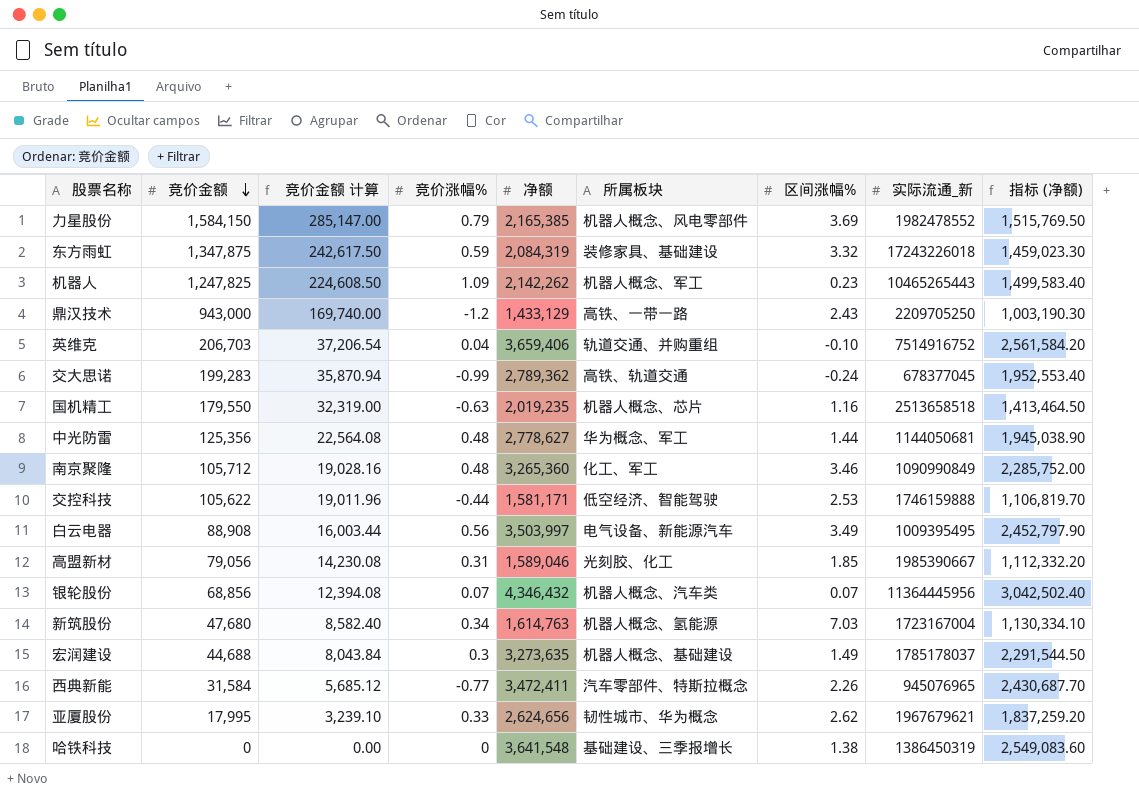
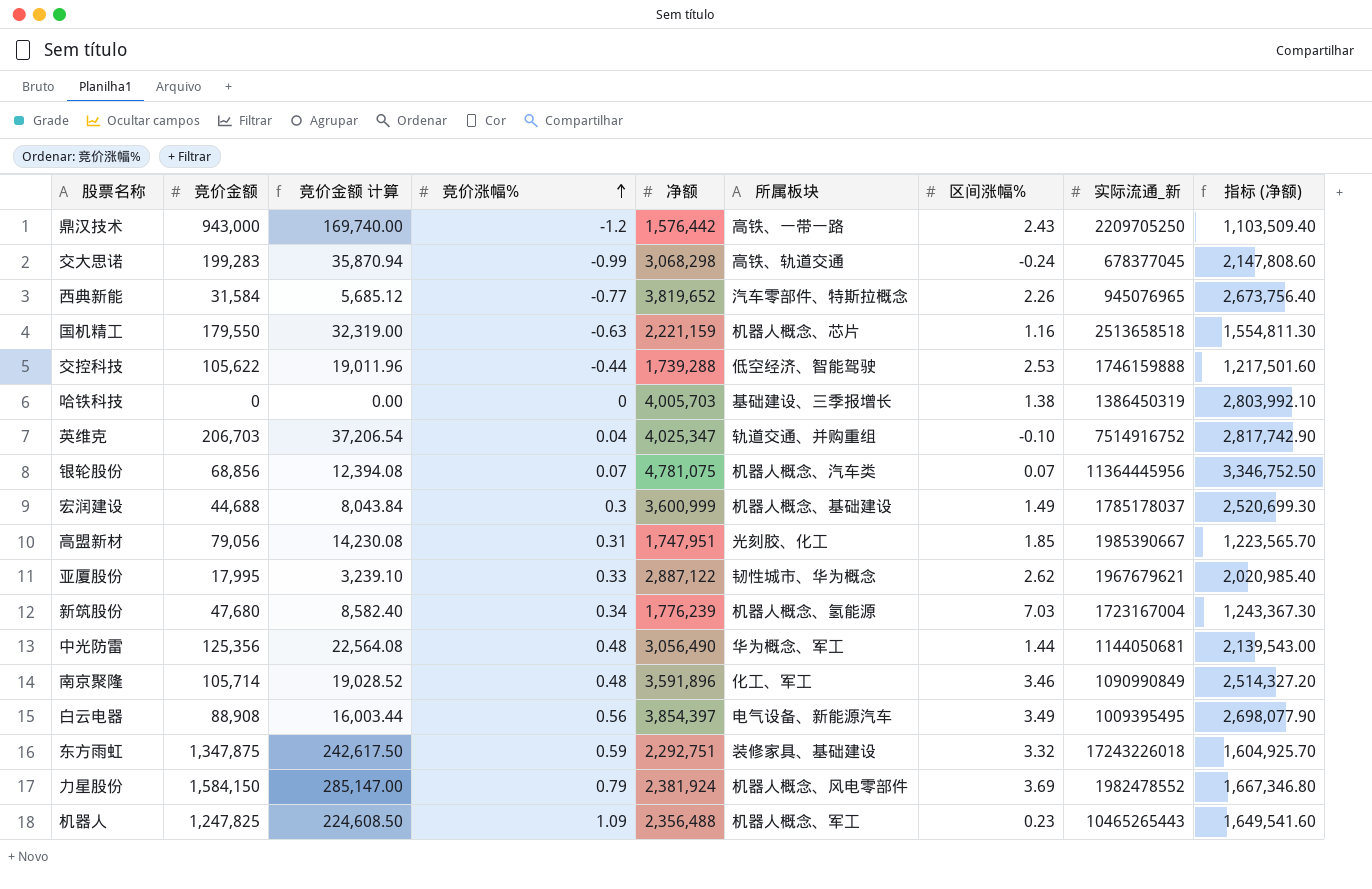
row order: 竞价金额 descending -> 竞价涨幅% ascending
鼎汉技术 | 净额: 1,433,129 -> 1,576,442
鼎汉技术 | 指标 (净额): 1,003,190.30 -> 1,103,509.40
交大思诺 | 净额: 2,789,362 -> 3,068,298
交大思诺 | 指标 (净额): 1,952,553.40 -> 2,147,808.60
西典新能 | 净额: 3,472,411 -> 3,819,652
西典新能 | 指标 (净额): 2,430,687.70 -> 2,673,756.40
国机精工 | 净额: 2,019,235 -> 2,221,159
国机精工 | 指标 (净额): 1,413,464.50 -> 1,554,811.30
交控科技 | 净额: 1,581,171 -> 1,739,288
交控科技 | 指标 (净额): 1,106,819.70 -> 1,217,501.60
哈铁科技 | 净额: 3,641,548 -> 4,005,703
哈铁科技 | 指标 (净额): 2,549,083.60 -> 2,803,992.10
英维克 | 净额: 3,659,406 -> 4,025,347
英维克 | 指标 (净额): 2,561,584.20 -> 2,817,742.90
银轮股份 | 净额: 4,346,432 -> 4,781,075
银轮股份 | 指标 (净额): 3,042,502.40 -> 3,346,752.50
宏润建设 | 净额: 3,273,635 -> 3,600,999
宏润建设 | 指标 (净额): 2,291,544.50 -> 2,520,699.30
高盟新材 | 净额: 1,589,046 -> 1,747,951
高盟新材 | 指标 (净额): 1,112,332.20 -> 1,223,565.70
亚厦股份 | 净额: 2,624,656 -> 2,887,122
亚厦股份 | 指标 (净额): 1,837,259.20 -> 2,020,985.40
新筑股份 | 净额: 1,614,763 -> 1,776,239
新筑股份 | 指标 (净额): 1,130,334.10 -> 1,243,367.30
中光防雷 | 净额: 2,778,627 -> 3,056,490
中光防雷 | 指标 (净额): 1,945,038.90 -> 2,139,543.00
南京聚隆 | 竞价金额: 105,712 -> 105,714
南京聚隆 | 竞价金额 计算: 19,028.16 -> 19,028.52
南京聚隆 | 净额: 3,265,360 -> 3,591,896
南京聚隆 | 指标 (净额): 2,285,752.00 -> 2,514,327.20
白云电器 | 净额: 3,503,997 -> 3,854,397
白云电器 | 指标 (净额): 2,452,797.90 -> 2,698,077.90
东方雨虹 | 净额: 2,084,319 -> 2,292,751
东方雨虹 | 指标 (净额): 1,459,023.30 -> 1,604,925.70
力星股份 | 净额: 2,165,385 -> 2,381,924
力星股份 | 指标 (净额): 1,515,769.50 -> 1,667,346.80
机器人 | 净额: 2,142,262 -> 2,356,488
机器人 | 指标 (净额): 1,499,583.40 -> 1,649,541.60

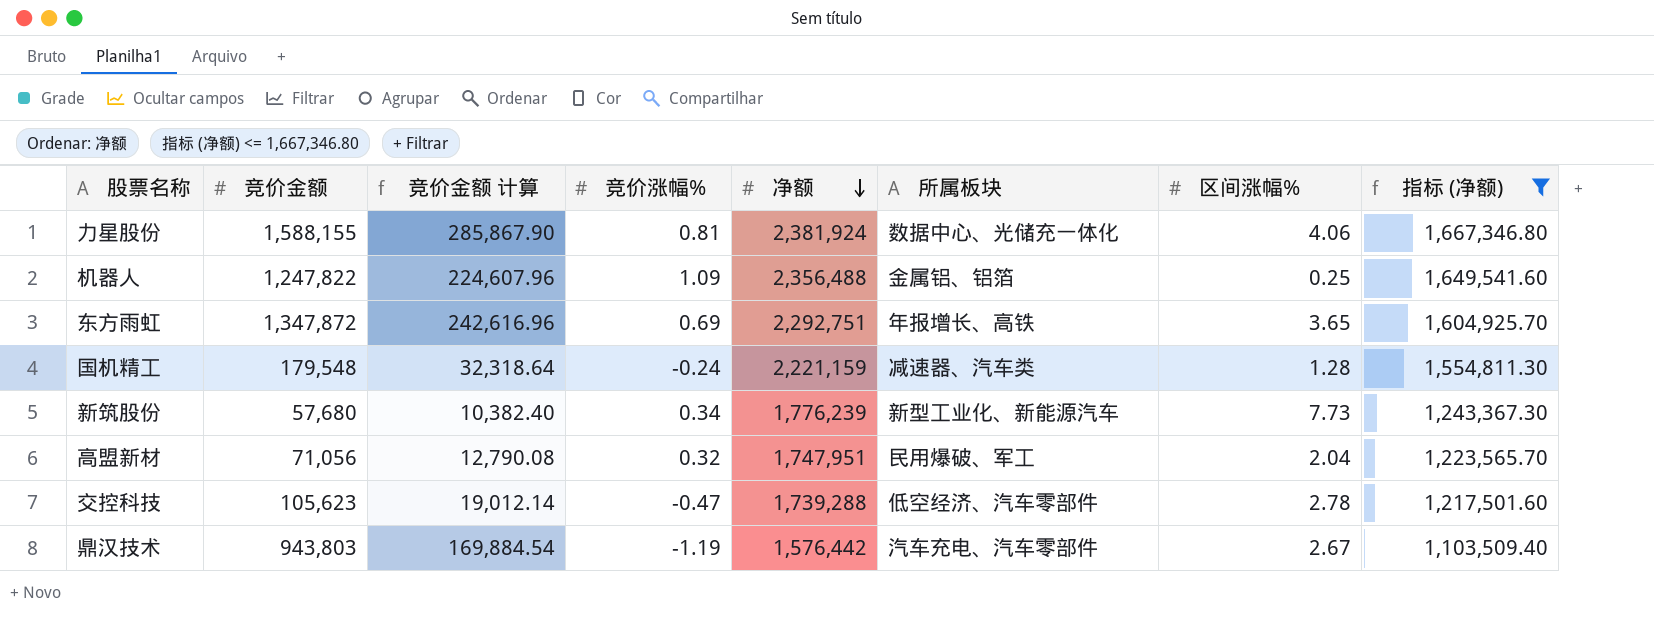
filter: none -> 指标 (净额) <= 1,667,346.80
row order: 竞价涨幅% ascending -> 净额 descending
column 实际流通_新 | position: 8 -> none
力星股份 | 竞价金额: 1,584,150 -> 1,588,155
力星股份 | 竞价金额 计算: 285,147.00 -> 285,867.90
力星股份 | 竞价涨幅%: 0.79 -> 0.81
力星股份 | 所属板块: 机器人概念、风电零部件 -> 数据中心、光储充一体化
力星股份 | 区间涨幅%: 3.69 -> 4.06
机器人 | 竞价金额: 1,247,825 -> 1,247,822
机器人 | 竞价金额 计算: 224,608.50 -> 224,607.96
机器人 | 所属板块: 机器人概念、军工 -> 金属铝、铝箔
机器人 | 区间涨幅%: 0.23 -> 0.25
东方雨虹 | 竞价金额: 1,347,875 -> 1,347,872
东方雨虹 | 竞价金额 计算: 242,617.50 -> 242,616.96
东方雨虹 | 竞价涨幅%: 0.59 -> 0.69
东方雨虹 | 所属板块: 装修家具、基础建设 -> 年报增长、高铁
东方雨虹 | 区间涨幅%: 3.32 -> 3.65
国机精工 | 竞价金额: 179,550 -> 179,548
国机精工 | 竞价金额 计算: 32,319.00 -> 32,318.64
国机精工 | 竞价涨幅%: -0.63 -> -0.24
国机精工 | 所属板块: 机器人概念、芯片 -> 减速器、汽车类
国机精工 | 区间涨幅%: 1.16 -> 1.28
新筑股份 | 竞价金额: 47,680 -> 57,680
新筑股份 | 竞价金额 计算: 8,582.40 -> 10,382.40
新筑股份 | 所属板块: 机器人概念、氢能源 -> 新型工业化、新能源汽车
新筑股份 | 区间涨幅%: 7.03 -> 7.73
高盟新材 | 竞价金额: 79,056 -> 71,056
高盟新材 | 竞价金额 计算: 14,230.08 -> 12,790.08
高盟新材 | 竞价涨幅%: 0.31 -> 0.32
高盟新材 | 所属板块: 光刻胶、化工 -> 民用爆破、军工
高盟新材 | 区间涨幅%: 1.85 -> 2.04
交控科技 | 竞价金额: 105,622 -> 105,623
交控科技 | 竞价金额 计算: 19,011.96 -> 19,012.14
交控科技 | 竞价涨幅%: -0.44 -> -0.47
交控科技 | 所属板块: 低空经济、智能驾驶 -> 低空经济、汽车零部件
交控科技 | 区间涨幅%: 2.53 -> 2.78
鼎汉技术 | 竞价金额: 943,000 -> 943,803
鼎汉技术 | 竞价金额 计算: 169,740.00 -> 169,884.54
鼎汉技术 | 竞价涨幅%: -1.2 -> -1.19
鼎汉技术 | 所属板块: 高铁、一带一路 -> 汽车充电、汽车零部件
鼎汉技术 | 区间涨幅%: 2.43 -> 2.67

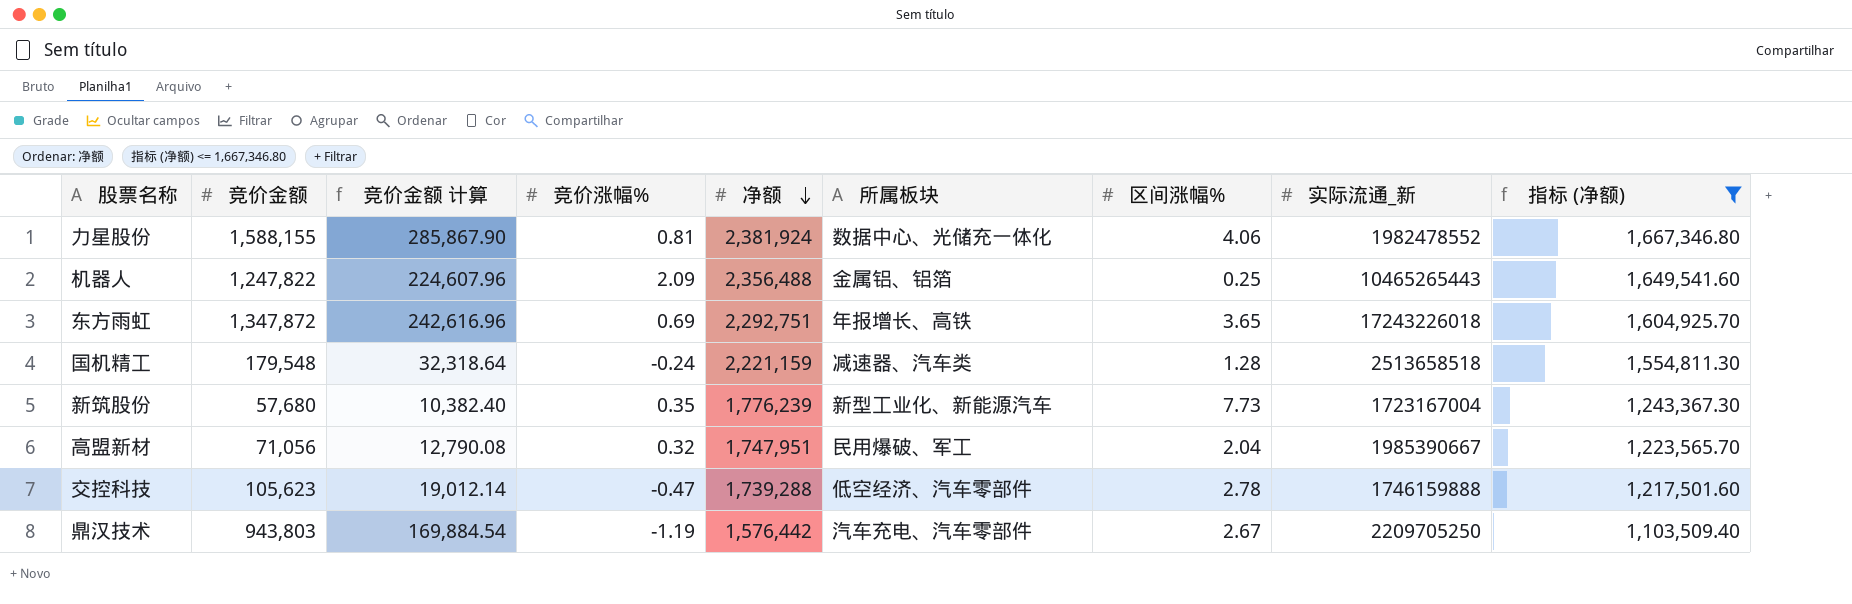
column 实际流通_新 | position: none -> 8
机器人 | 竞价涨幅%: 1.09 -> 2.09
新筑股份 | 竞价涨幅%: 0.34 -> 0.35

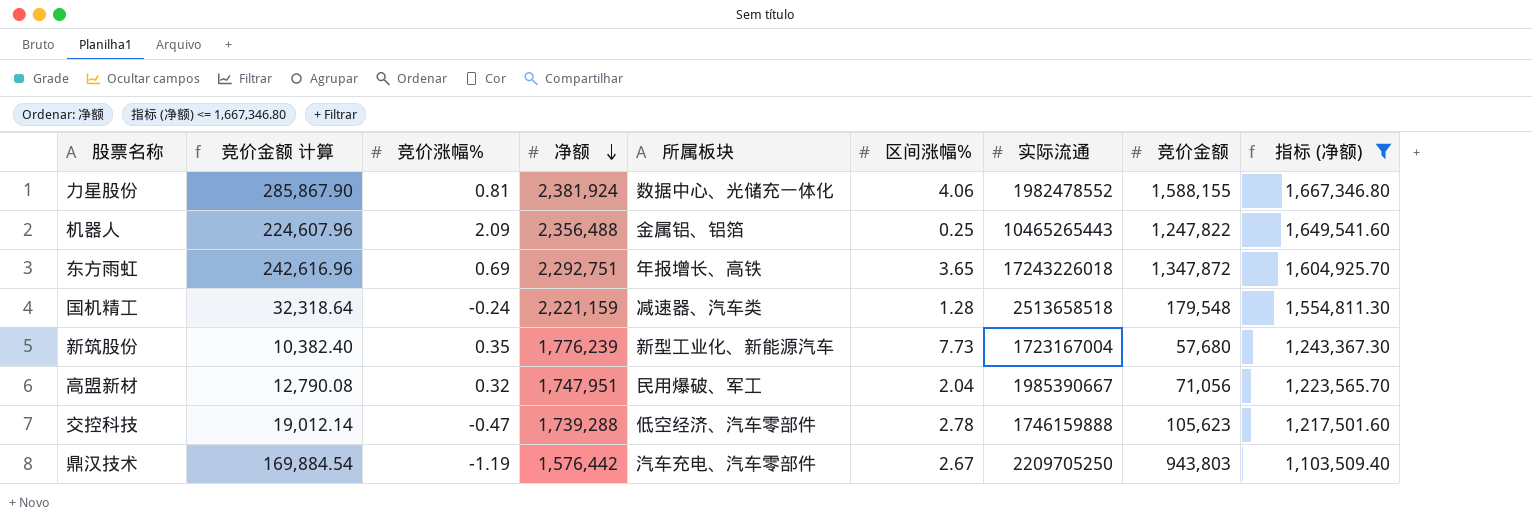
column name: 实际流通_新 -> 实际流通
column 竞价金额 | position: 2 -> 8

